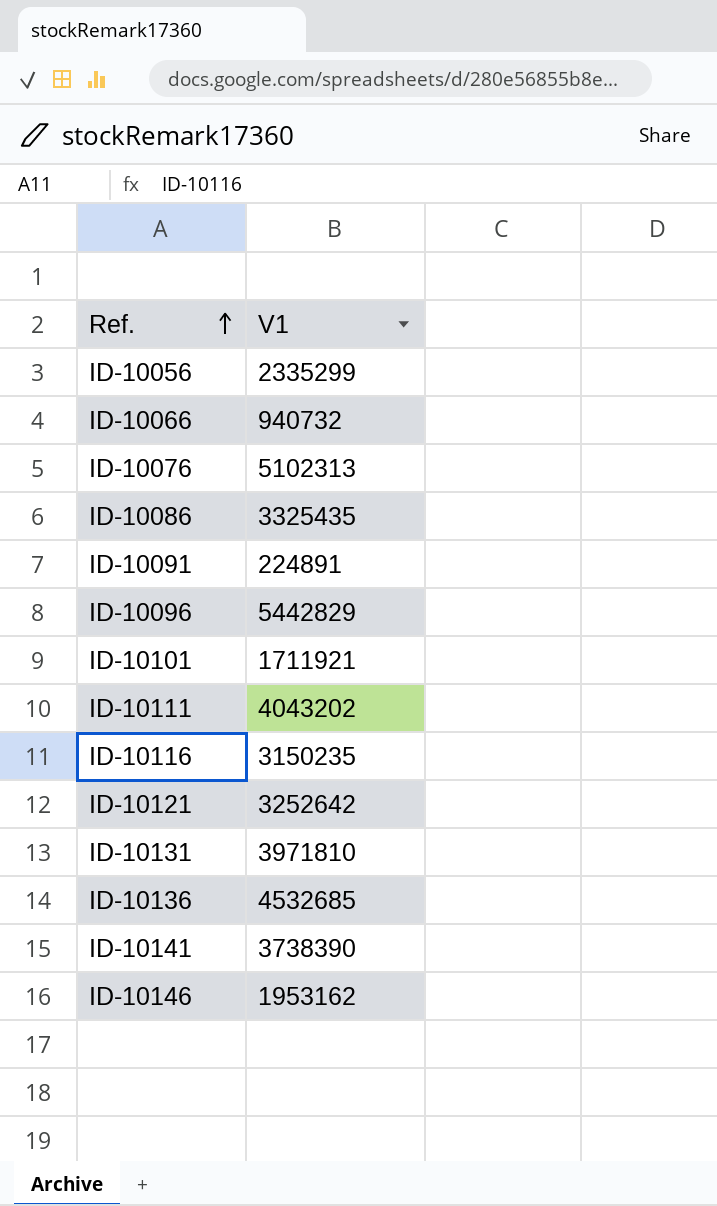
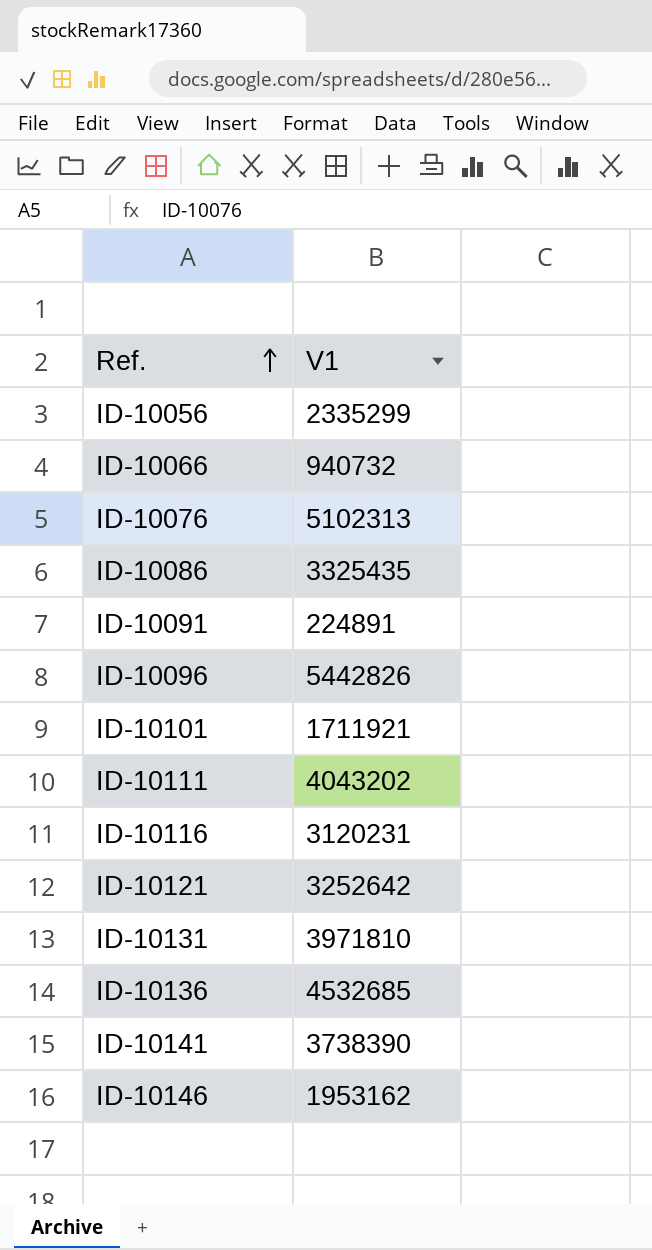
ID-10096 | V1: 5442829 -> 5442826
ID-10116 | V1: 3150235 -> 3120231

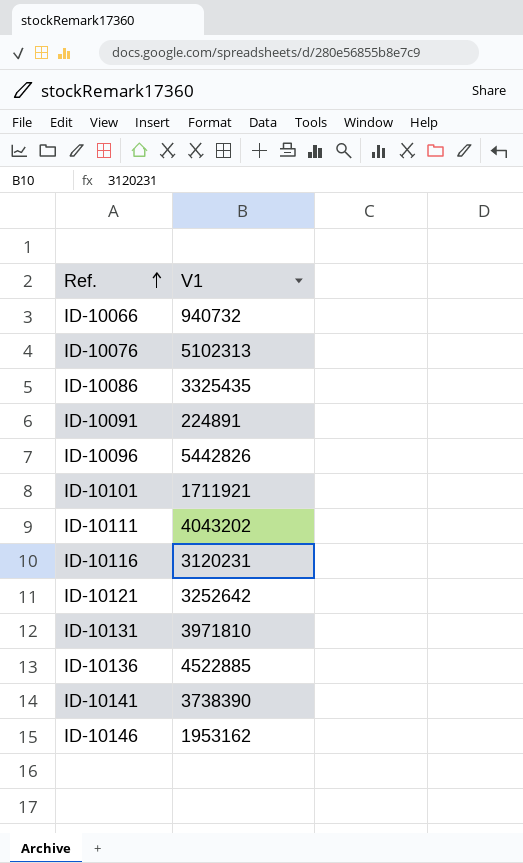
row ID-10056: 2335299 -> none
ID-10136 | V1: 4532685 -> 4522885

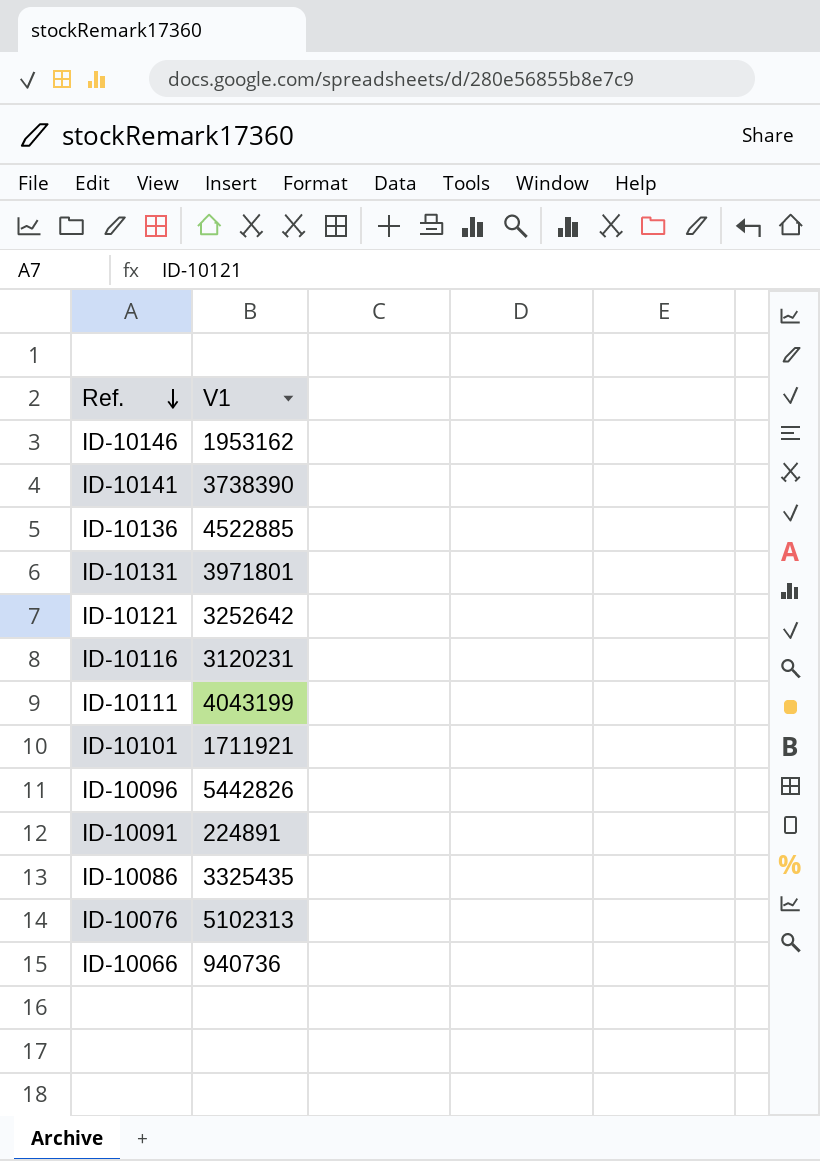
row order: Ref. ascending -> Ref. descending
ID-10131 | V1: 3971810 -> 3971801
ID-10111 | V1: 4043202 -> 4043199
ID-10066 | V1: 940732 -> 940736

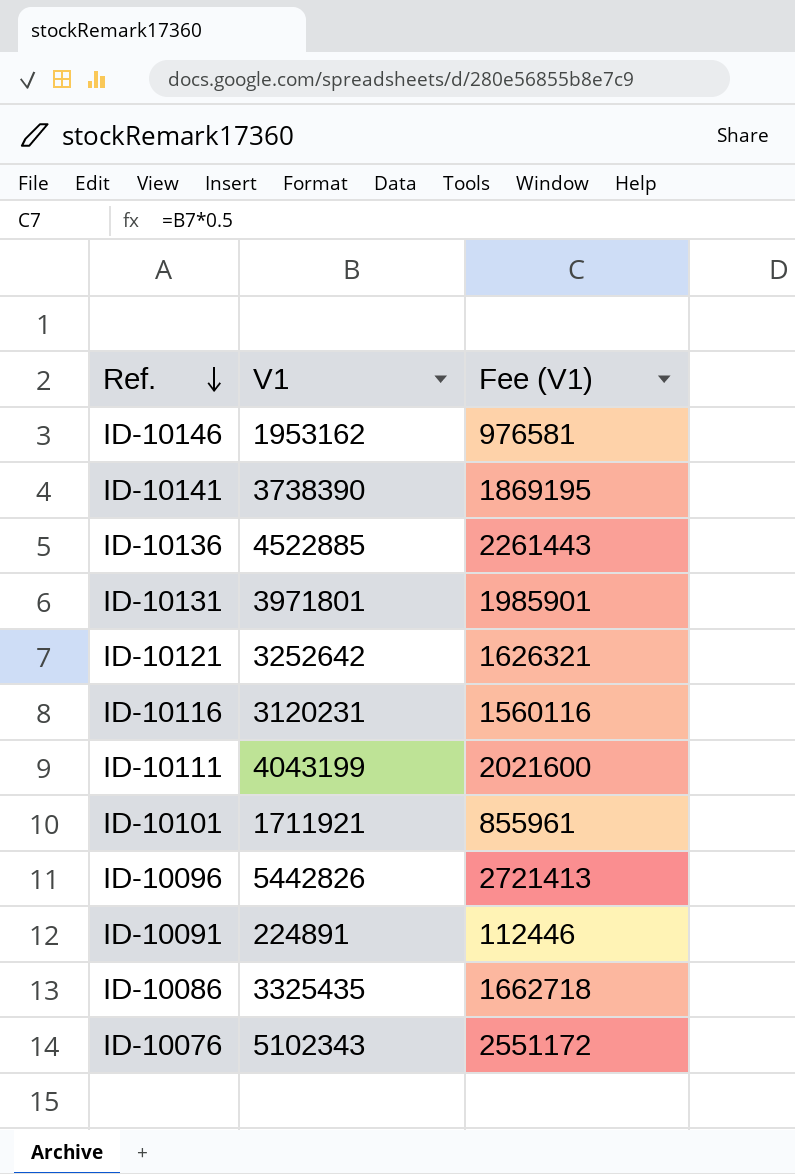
column Fee (V1) | formula: none -> [V1] * 0.5
row ID-10066: 940736 -> none
ID-10076 | V1: 5102313 -> 5102343

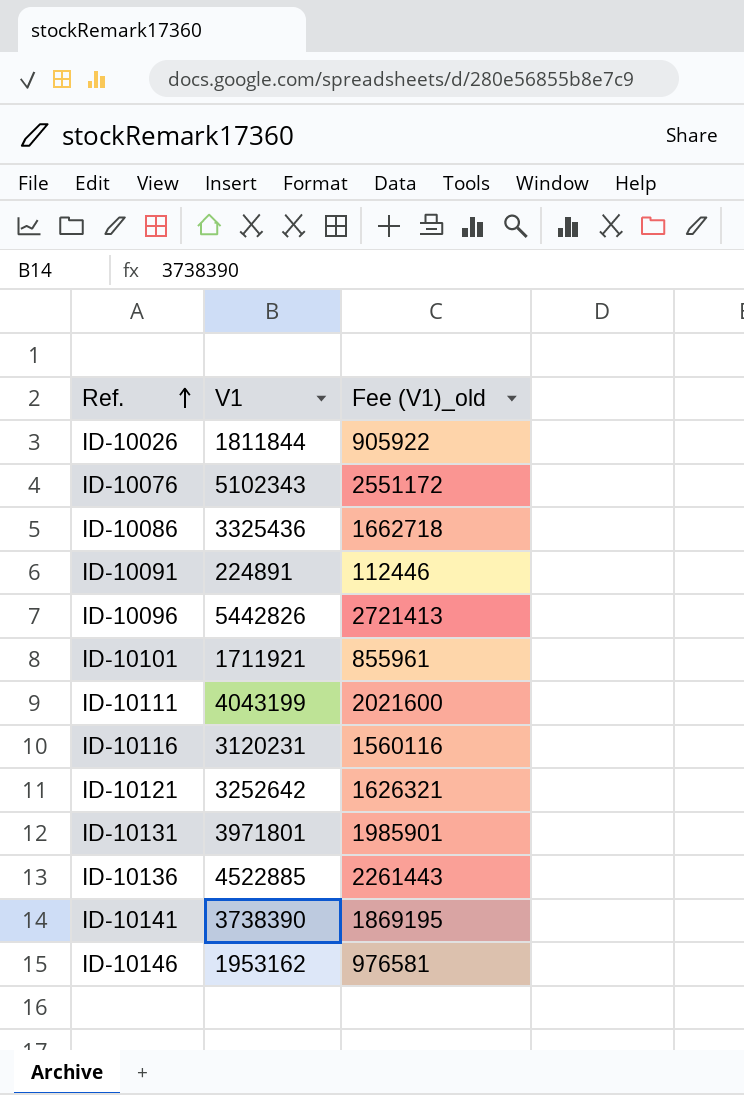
row order: Ref. descending -> Ref. ascending
column name: Fee (V1) -> Fee (V1)_old
row ID-10026: none -> 1811844 | 905922
ID-10086 | V1: 3325435 -> 3325436

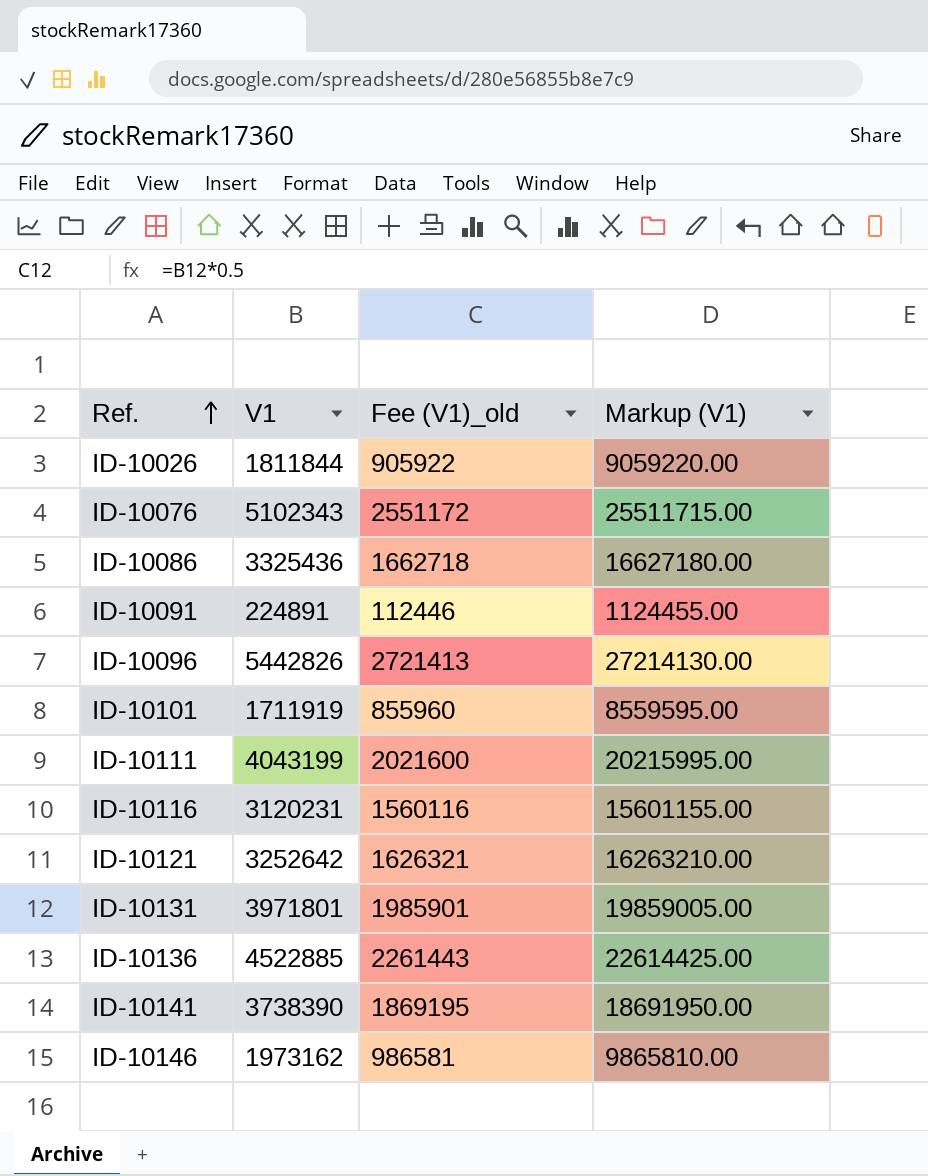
column Markup (V1) | formula: none -> [V1] * 5
ID-10101 | V1: 1711921 -> 1711919
ID-10101 | Fee (V1)_old: 855961 -> 855960
ID-10146 | V1: 1953162 -> 1973162
ID-10146 | Fee (V1)_old: 976581 -> 986581

